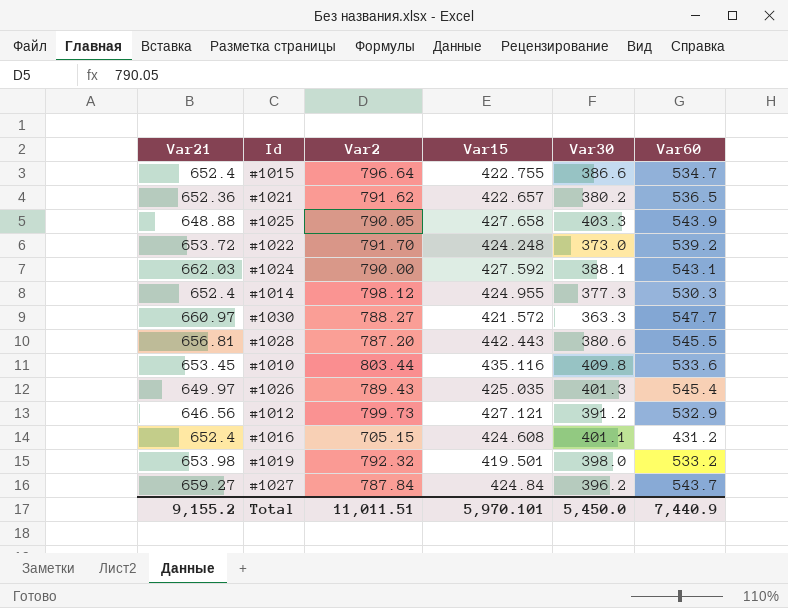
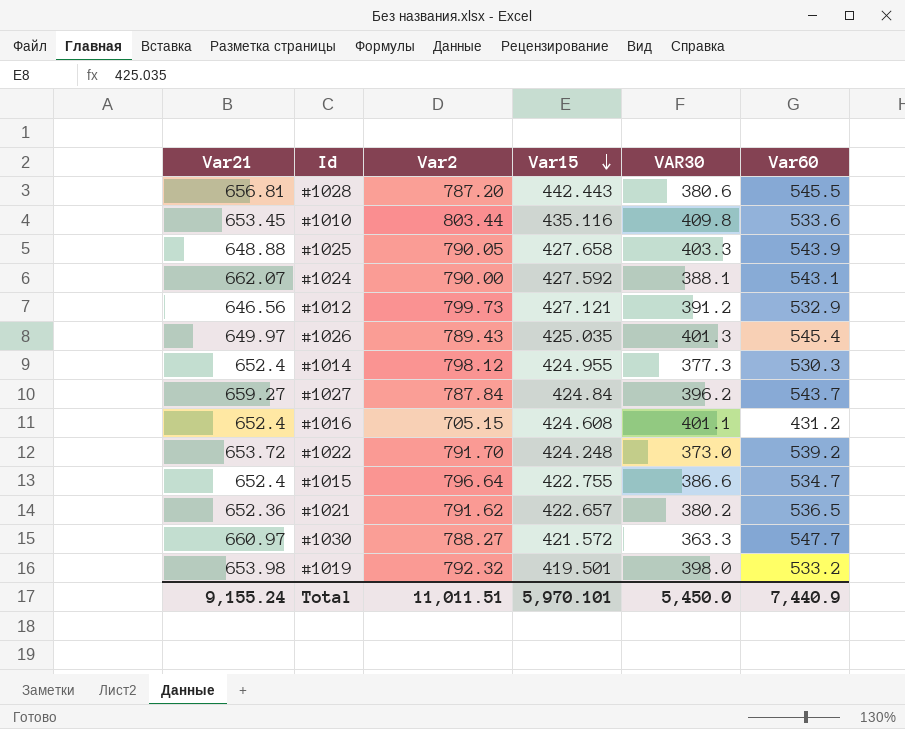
row order: none -> Var15 descending
column name: Var30 -> VAR30
#1024 | Var21: 662.03 -> 662.07
Total | Var21: 9,155.2 -> 9,155.24

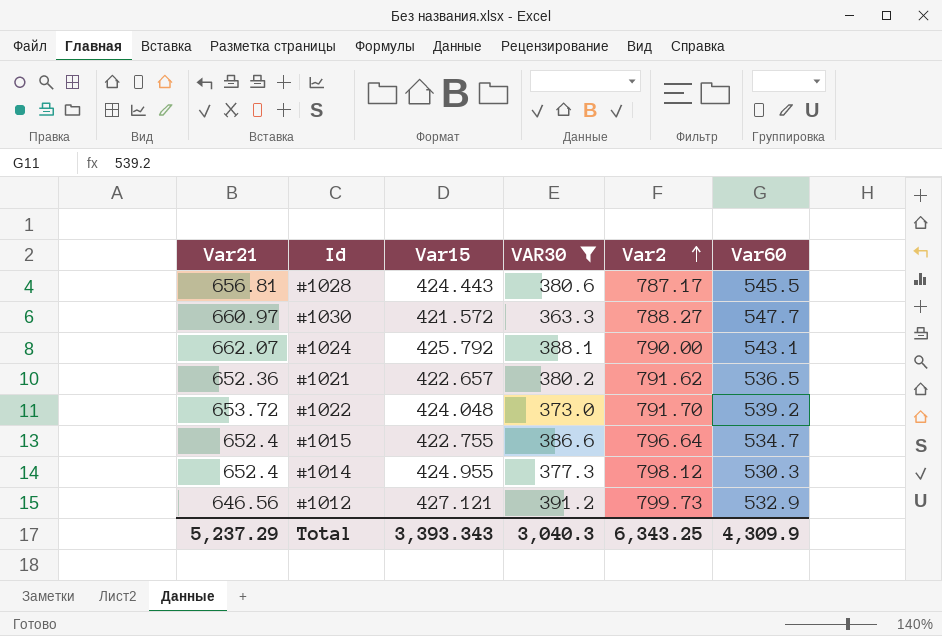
filter: none -> VAR30 <= 391.2
row order: Var15 descending -> Var2 ascending
column Var2 | position: 3 -> 5
#1028 | Var15: 442.443 -> 424.443
#1028 | Var2: 787.20 -> 787.17
#1024 | Var15: 427.592 -> 425.792
#1022 | Var15: 424.248 -> 424.048
Total | Var21: 9,155.24 -> 5,237.29
Total | Var15: 5,970.101 -> 3,393.343
Total | VAR30: 5,450.0 -> 3,040.3
Total | Var2: 11,011.51 -> 6,343.25
Total | Var60: 7,440.9 -> 4,309.9

